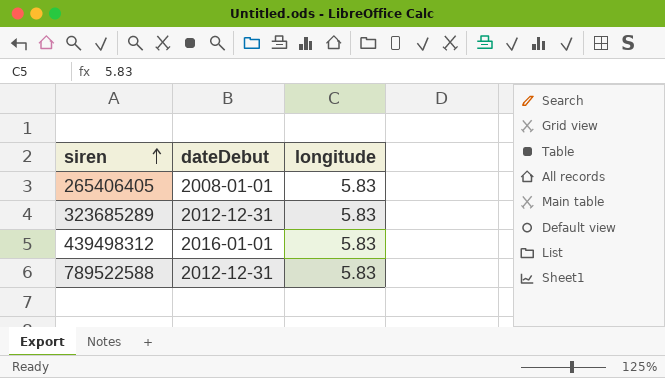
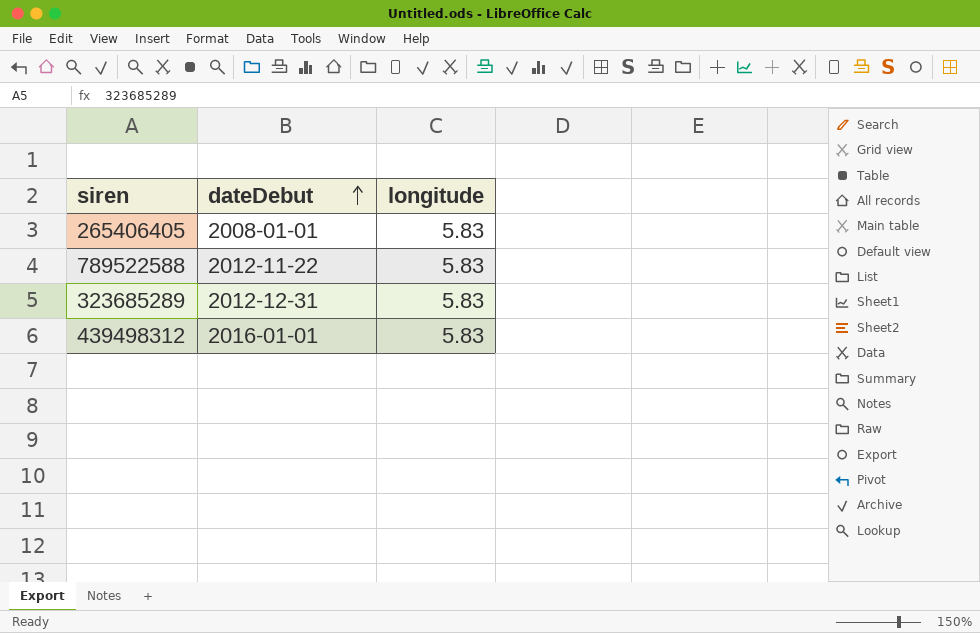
row order: siren ascending -> dateDebut ascending
789522588 | dateDebut: 2012-12-31 -> 2012-11-22

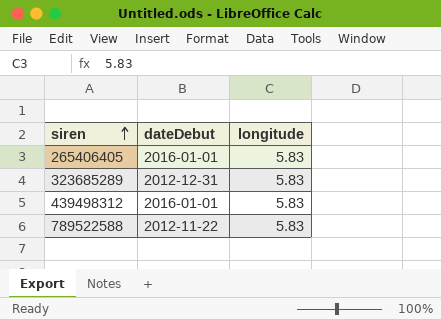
row order: dateDebut ascending -> siren ascending
265406405 | dateDebut: 2008-01-01 -> 2016-01-01

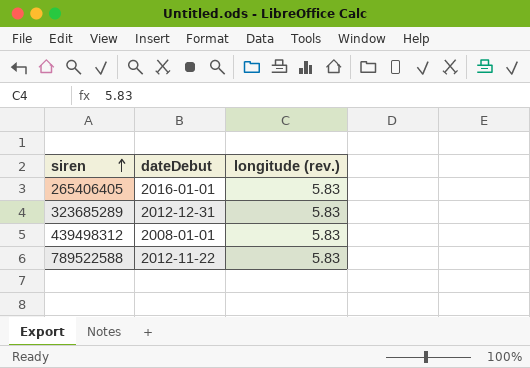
column name: longitude -> longitude (rev.)
439498312 | dateDebut: 2016-01-01 -> 2008-01-01

